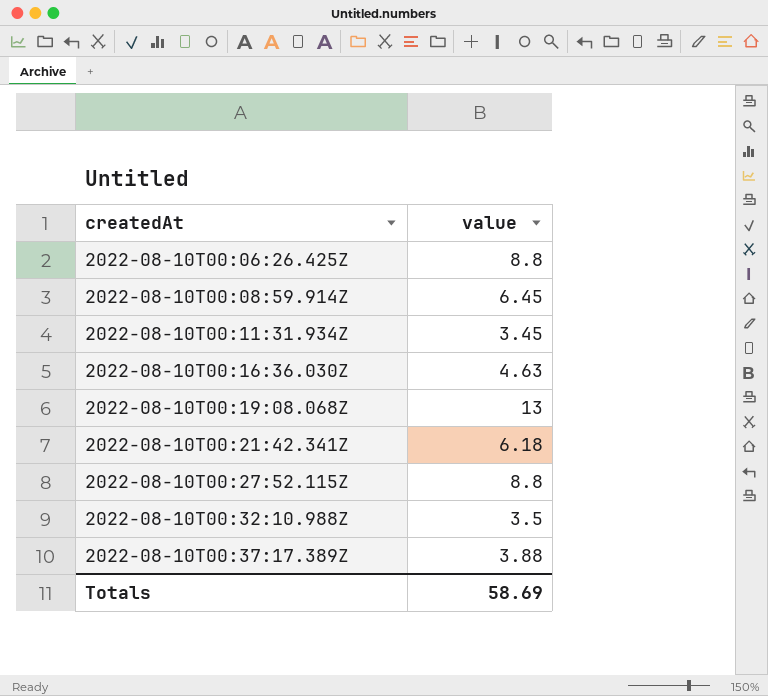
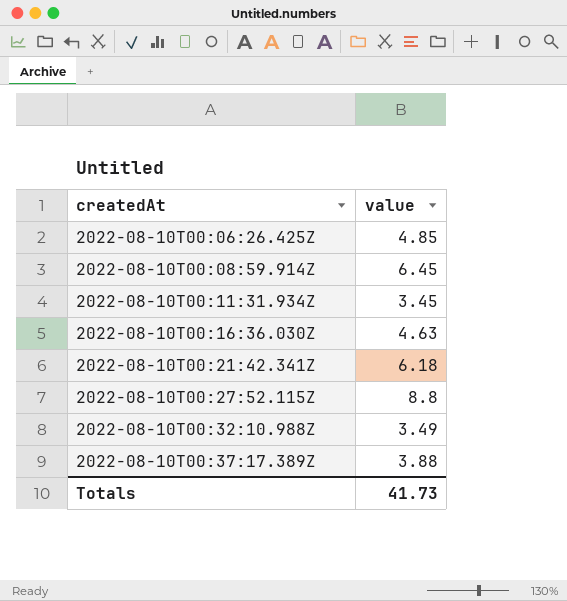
row 2022-08-10T00:19:08.068Z: 13 -> none
2022-08-10T00:06:26.425Z | value: 8.8 -> 4.85
2022-08-10T00:32:10.988Z | value: 3.5 -> 3.49
Totals | value: 58.69 -> 41.73

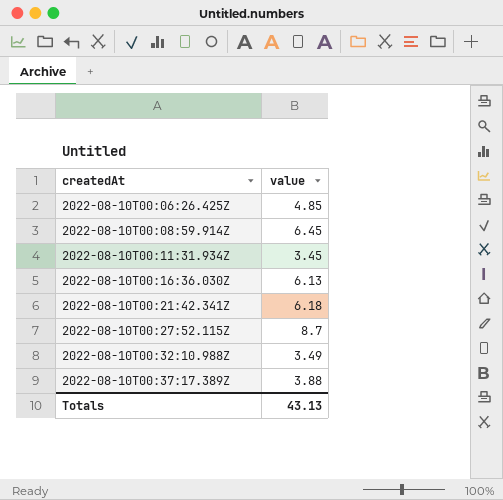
2022-08-10T00:16:36.030Z | value: 4.63 -> 6.13
2022-08-10T00:27:52.115Z | value: 8.8 -> 8.7
Totals | value: 41.73 -> 43.13

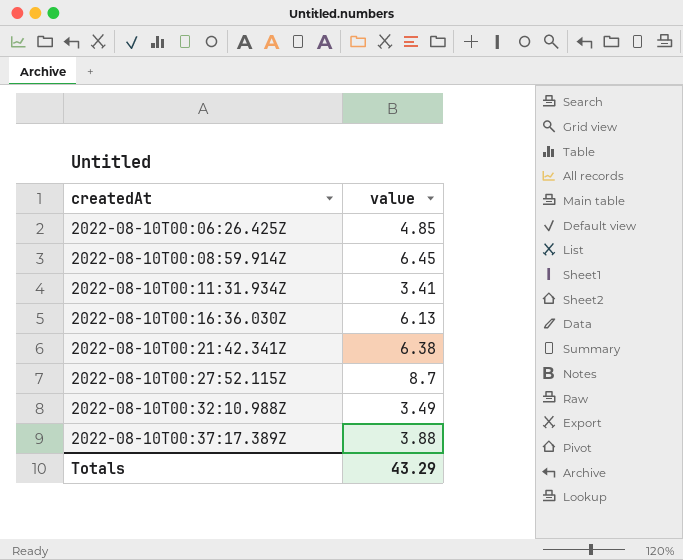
2022-08-10T00:11:31.934Z | value: 3.45 -> 3.41
2022-08-10T00:21:42.341Z | value: 6.18 -> 6.38
Totals | value: 43.13 -> 43.29

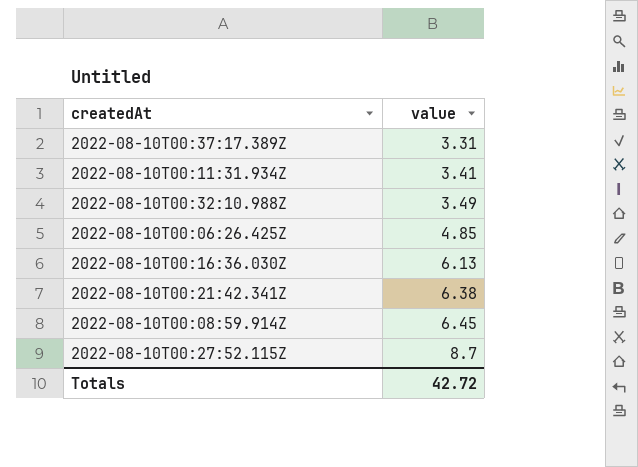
row order: createdAt ascending -> value ascending
2022-08-10T00:37:17.389Z | value: 3.88 -> 3.31
Totals | value: 43.29 -> 42.72

